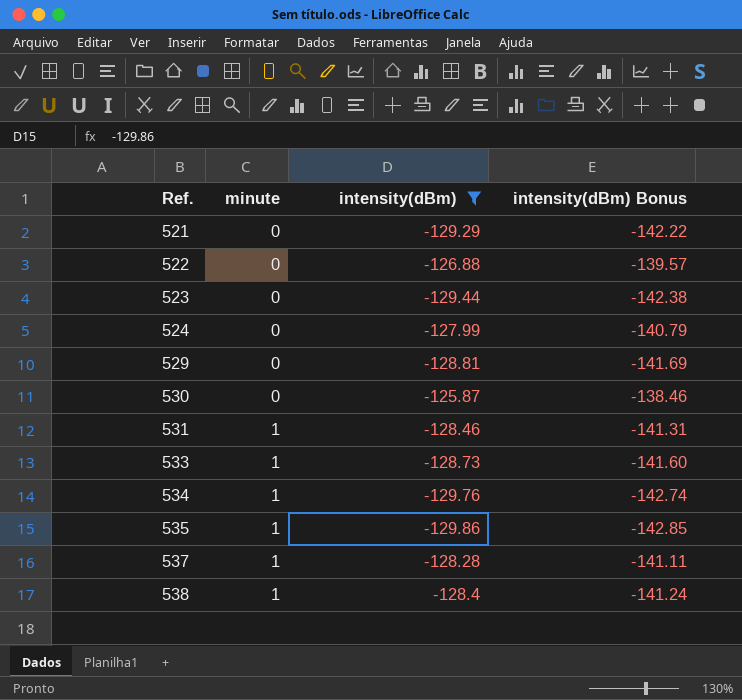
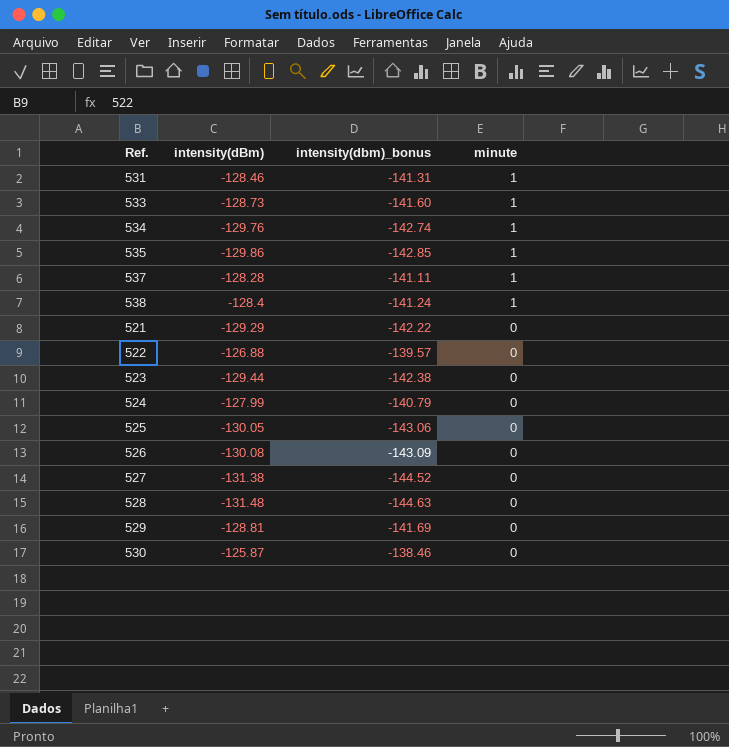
filter: intensity(dBm) >= -129.86 -> none
row order: Ref. ascending -> minute descending
column name: intensity(dBm) Bonus -> intensity(dbm)_bonus
column minute | position: 2 -> 4

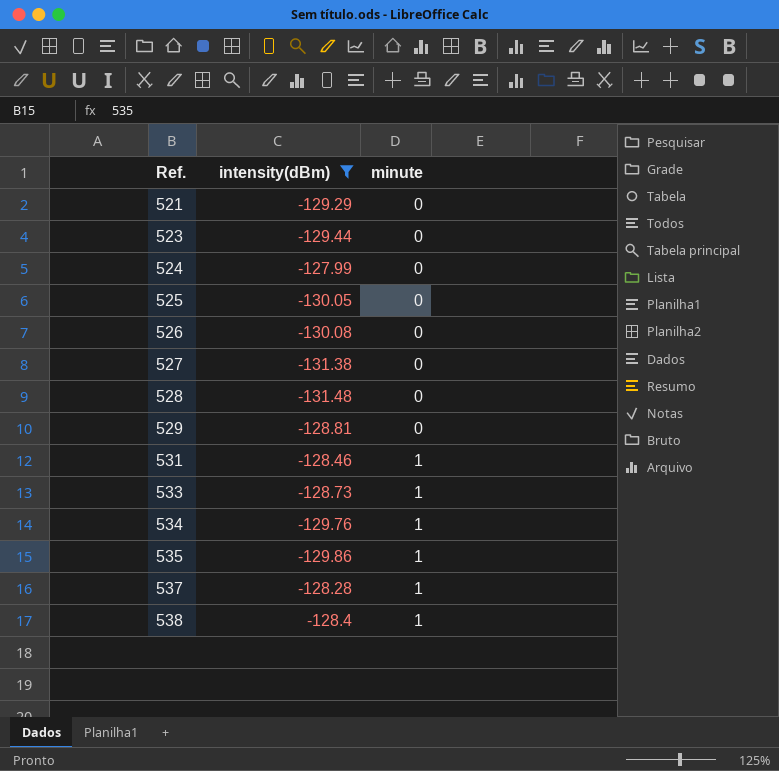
filter: none -> intensity(dBm) <= -127.99
row order: minute descending -> Ref. ascending
column intensity(dbm)_bonus | formula: [intensity(dBm)] * 1.1 -> none

